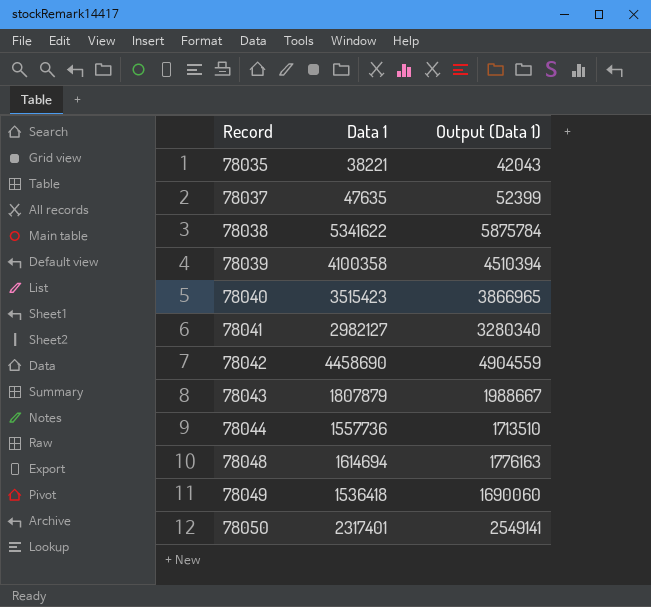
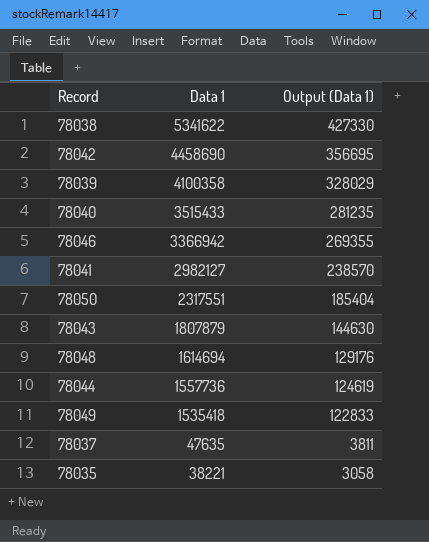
row order: Record ascending -> Data 1 descending
column Output (Data 1) | formula: [Data 1] * 1.1 -> [Data 1] * 0.08
78040 | Data 1: 3515423 -> 3515433
row 78046: none -> 3366942 | 269355
78050 | Data 1: 2317401 -> 2317551
78049 | Data 1: 1536418 -> 1535418

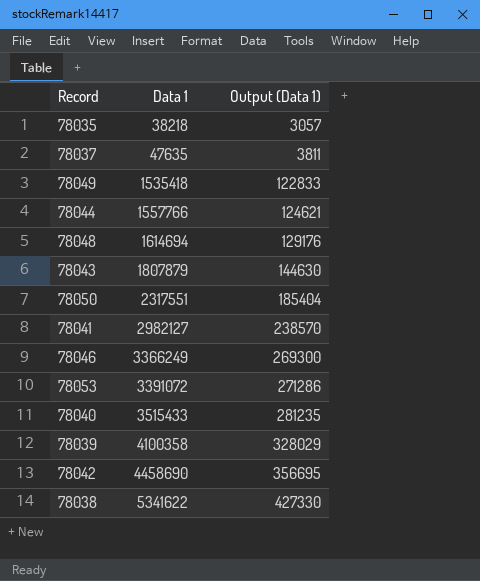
row order: Data 1 descending -> Data 1 ascending
78035 | Data 1: 38221 -> 38218
78035 | Output (Data 1): 3058 -> 3057
78044 | Data 1: 1557736 -> 1557766
78044 | Output (Data 1): 124619 -> 124621
78046 | Data 1: 3366942 -> 3366249
78046 | Output (Data 1): 269355 -> 269300
row 78053: none -> 3391072 | 271286

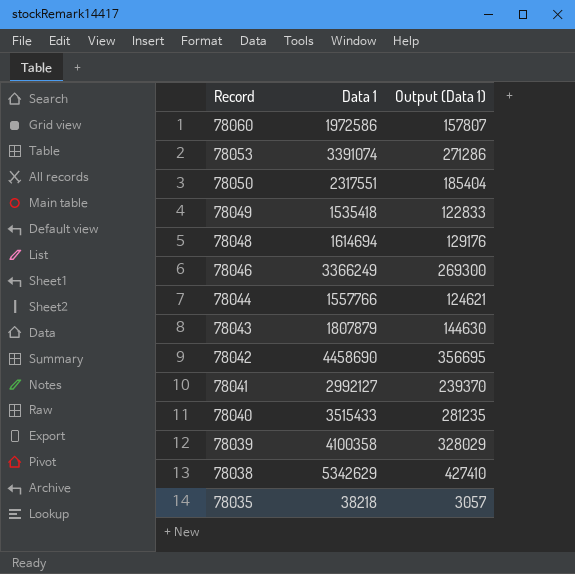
row order: Data 1 ascending -> Record descending
row 78037: 47635 | 3811 -> none
row 78060: none -> 1972586 | 157807
78053 | Data 1: 3391072 -> 3391074
78041 | Data 1: 2982127 -> 2992127
78041 | Output (Data 1): 238570 -> 239370
78038 | Data 1: 5341622 -> 5342629
78038 | Output (Data 1): 427330 -> 427410

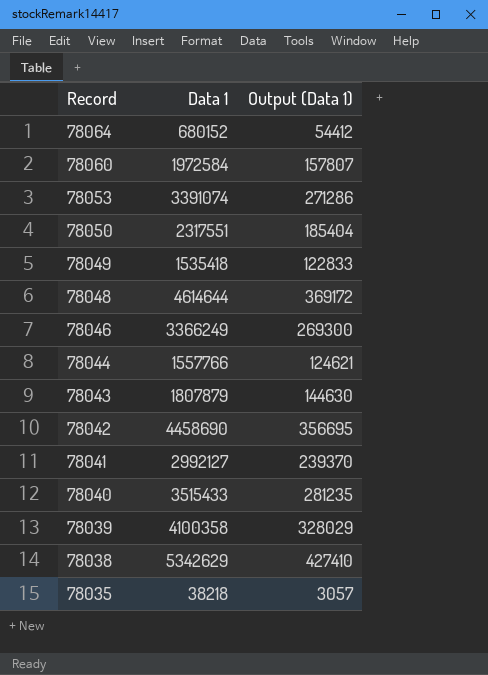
row 78064: none -> 680152 | 54412
78060 | Data 1: 1972586 -> 1972584
78048 | Data 1: 1614694 -> 4614644
78048 | Output (Data 1): 129176 -> 369172

